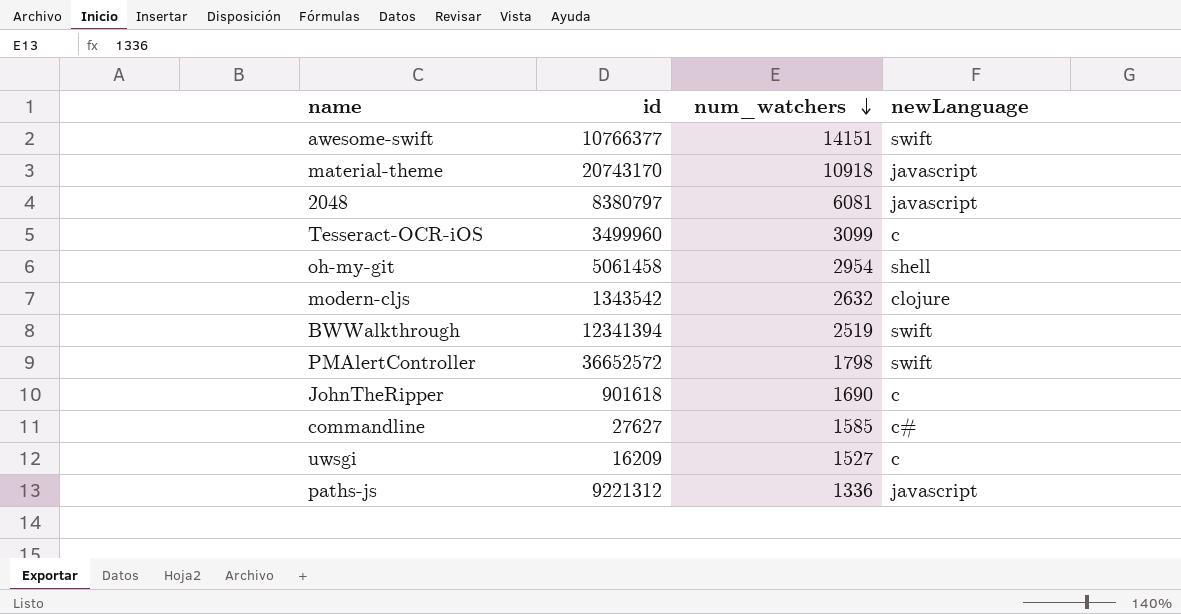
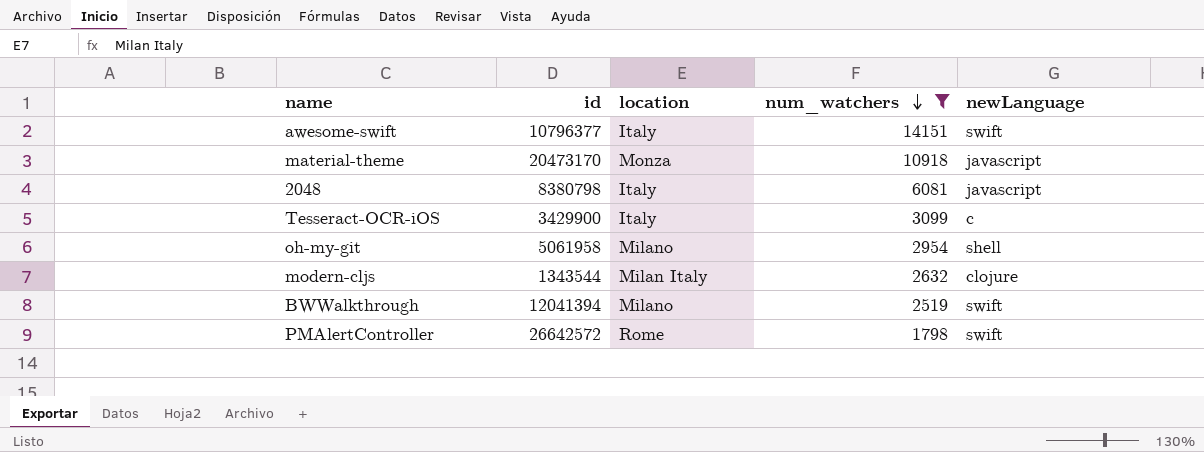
filter: none -> num_watchers >= 1798
column location | position: none -> 3
awesome-swift | id: 10766377 -> 10796377
material-theme | id: 20743170 -> 20473170
2048 | id: 8380797 -> 8380798
Tesseract-OCR-iOS | id: 3499960 -> 3429900
oh-my-git | id: 5061458 -> 5061958
modern-cljs | id: 1343542 -> 1343544
BWWalkthrough | id: 12341394 -> 12041394
PMAlertController | id: 36652572 -> 26642572

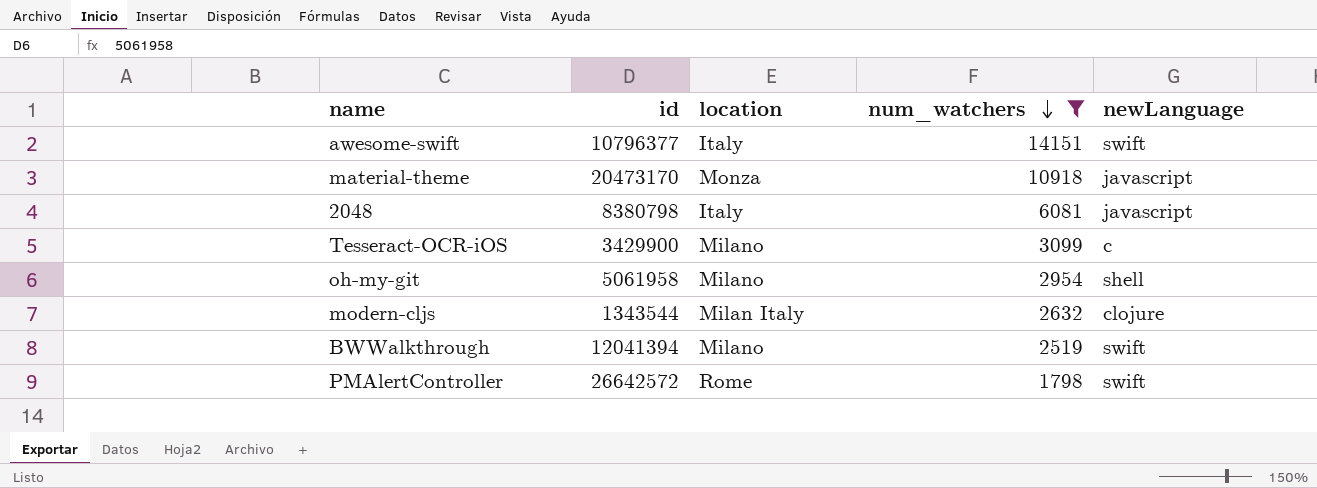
Tesseract-OCR-iOS | location: Italy -> Milano

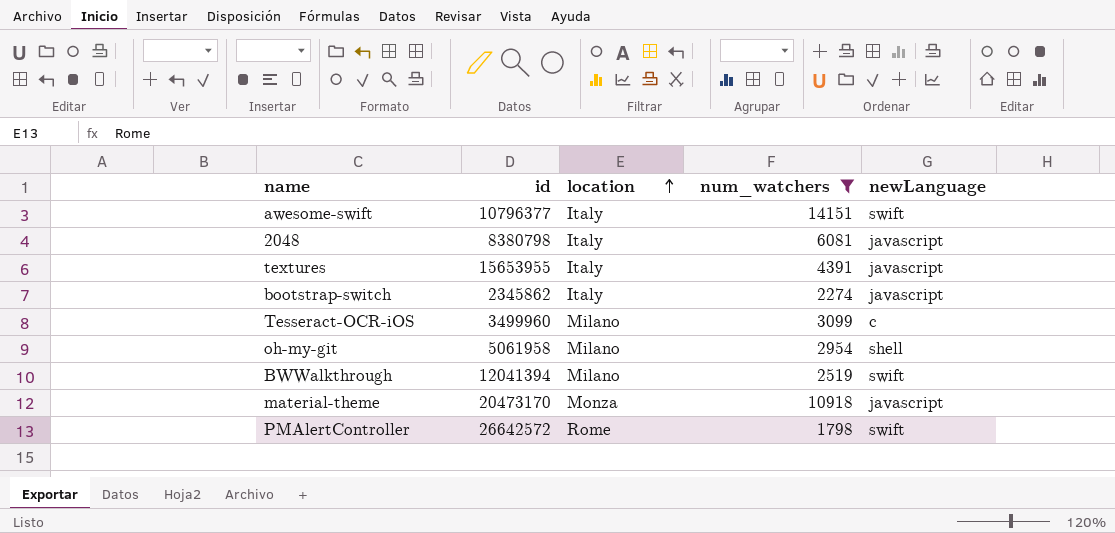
row order: num_watchers descending -> location ascending
row modern-cljs: 1343544 | Milan Italy | 2632 | clojure -> none
row textures: none -> 15653955 | Italy | 4391 | javascript
row bootstrap-switch: none -> 2345862 | Italy | 2274 | javascript
Tesseract-OCR-iOS | id: 3429900 -> 3499960

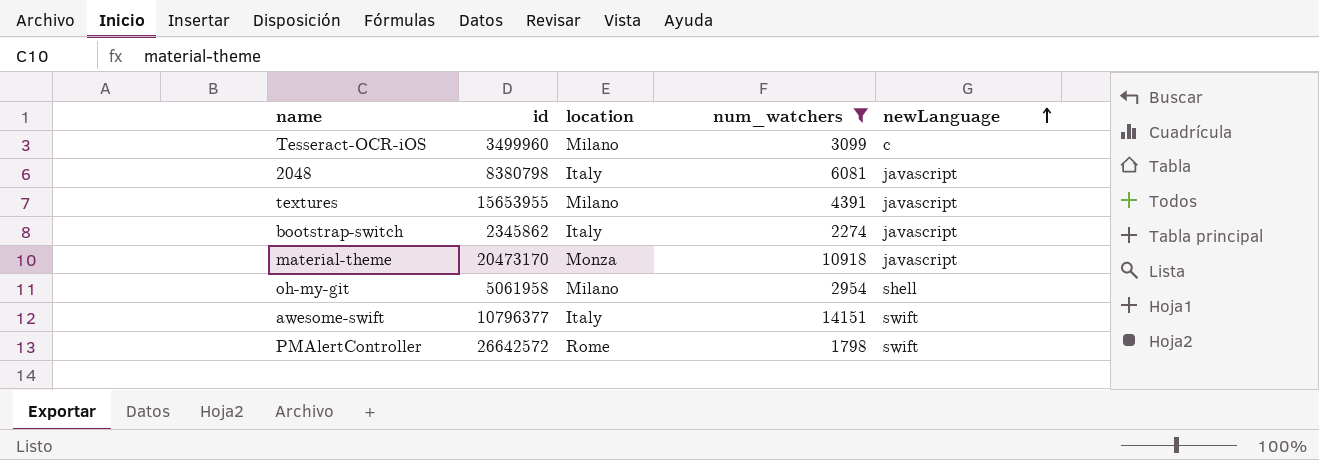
row order: location ascending -> newLanguage ascending
row BWWalkthrough: 12041394 | Milano | 2519 | swift -> none
textures | location: Italy -> Milano

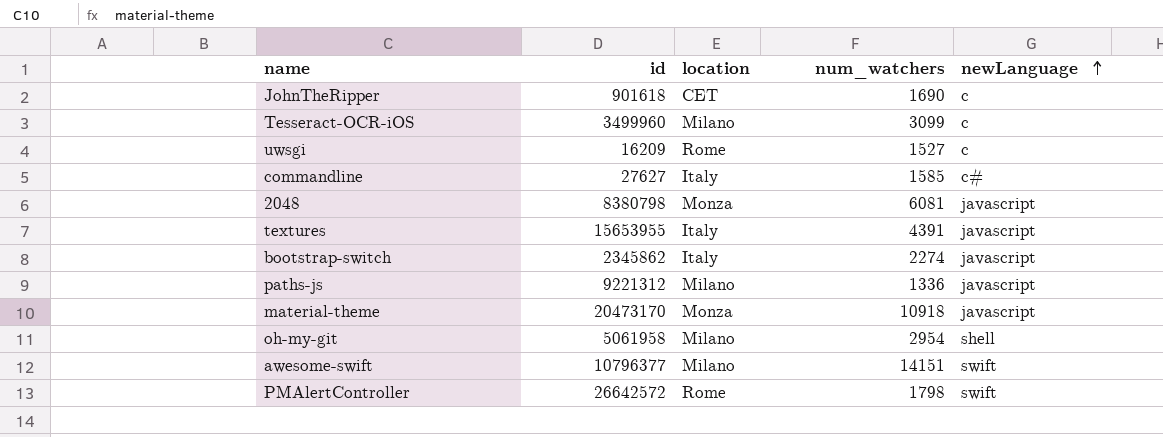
filter: num_watchers >= 1798 -> none
2048 | location: Italy -> Monza
textures | location: Milano -> Italy
awesome-swift | location: Italy -> Milano

